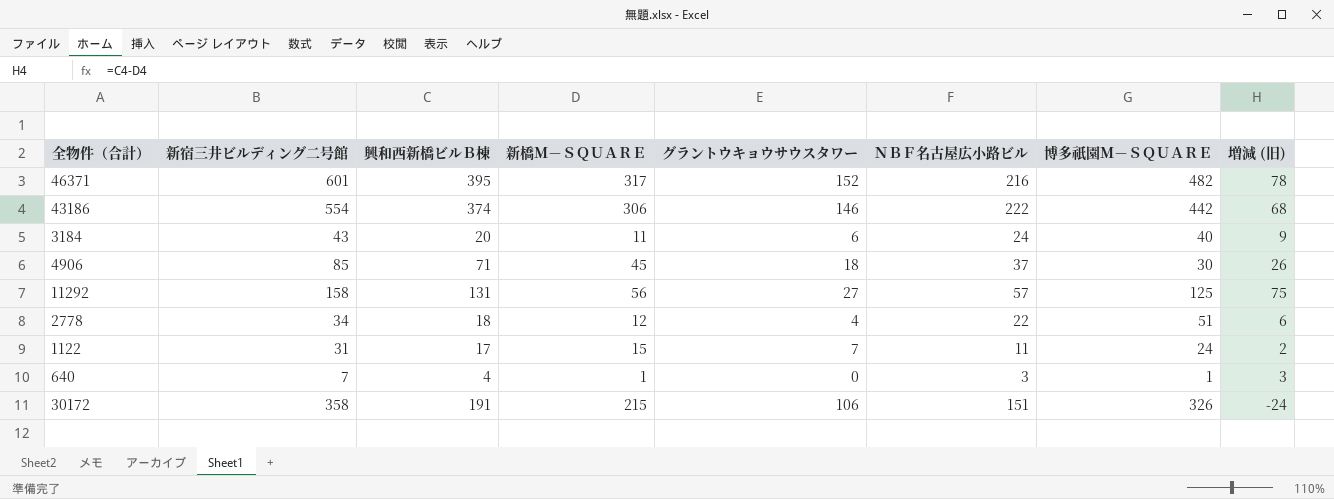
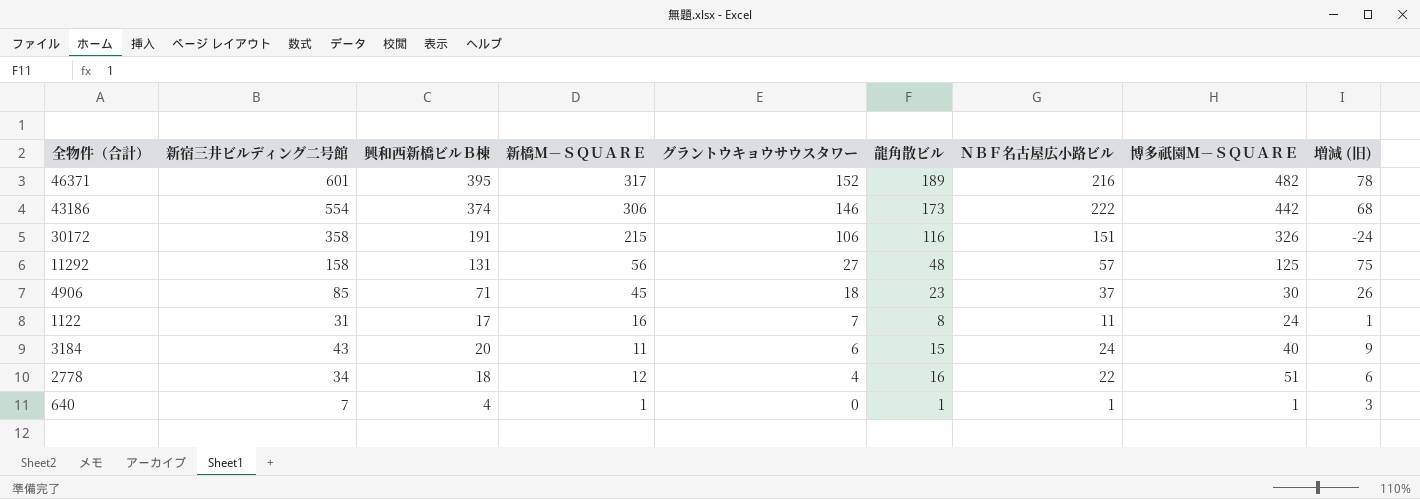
row order: none -> グラントウキョウサウスタワー descending
column 龍角散ビル | position: none -> 6
1122 | 新橋Ｍ－ＳＱＵＡＲＥ: 15 -> 16
1122 | 増減 (旧): 2 -> 1
640 | ＮＢＦ名古屋広小路ビル: 3 -> 1

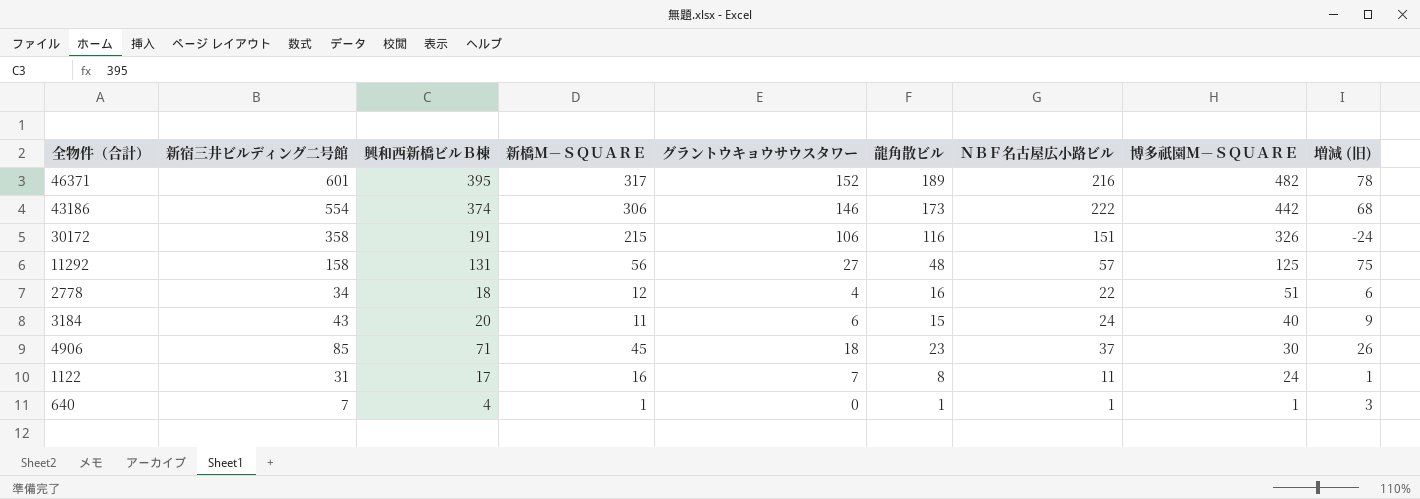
row order: グラントウキョウサウスタワー descending -> 博多祇園Ｍ－ＳＱＵＡＲＥ descending

